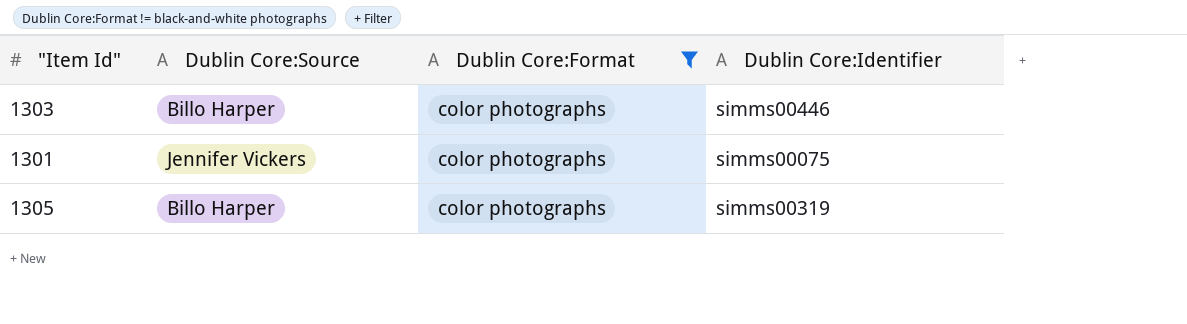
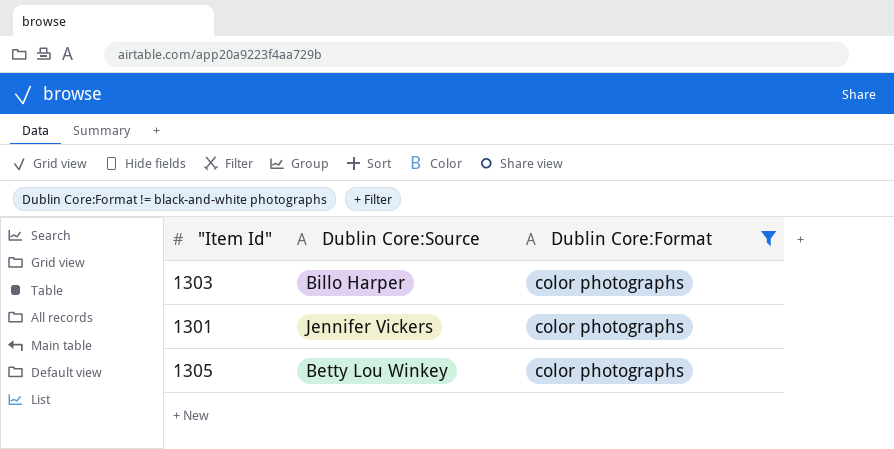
column Dublin Core:Identifier | position: 4 -> none
1305 | Dublin Core:Source: Billo Harper -> Betty Lou Winkey

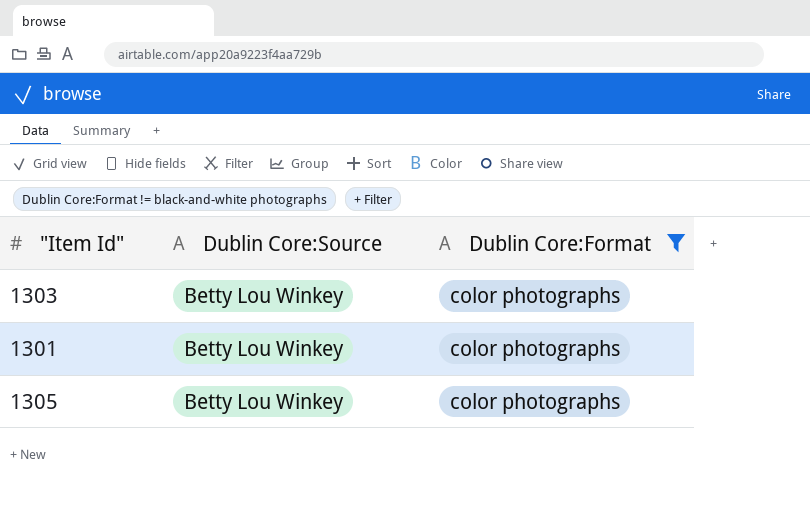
1303 | Dublin Core:Source: Billo Harper -> Betty Lou Winkey
1301 | Dublin Core:Source: Jennifer Vickers -> Betty Lou Winkey

